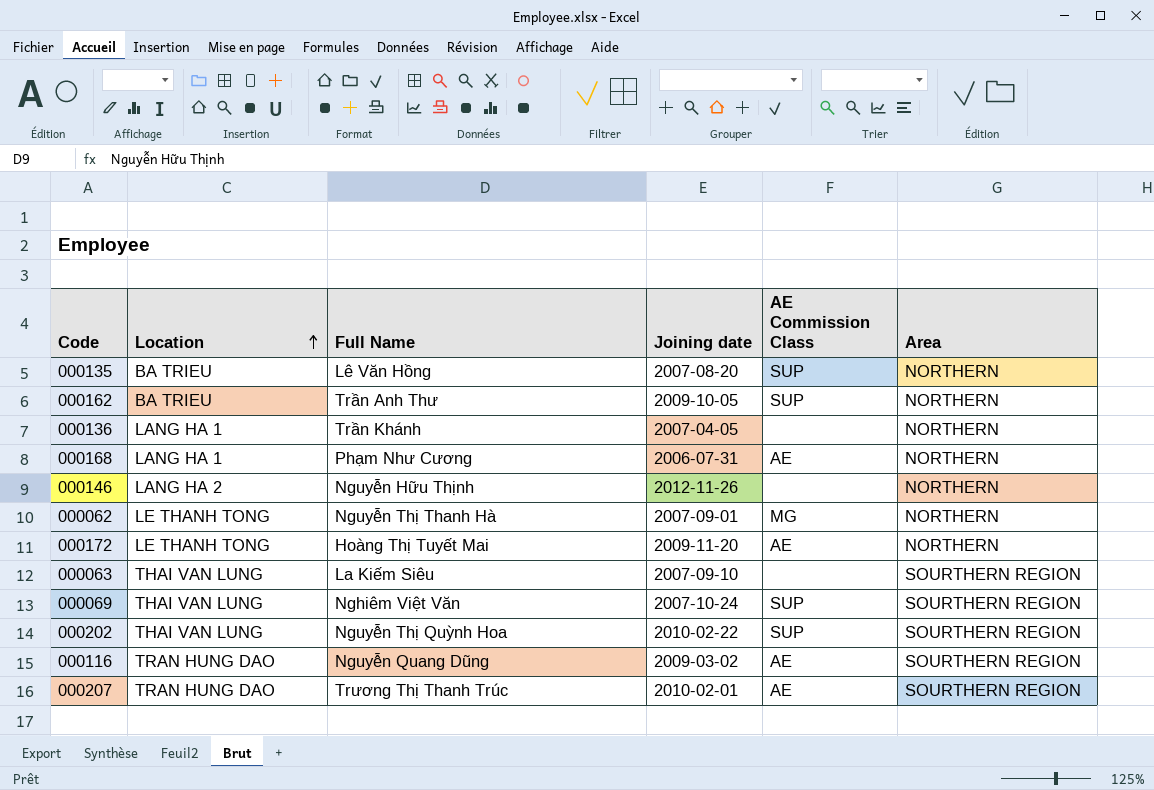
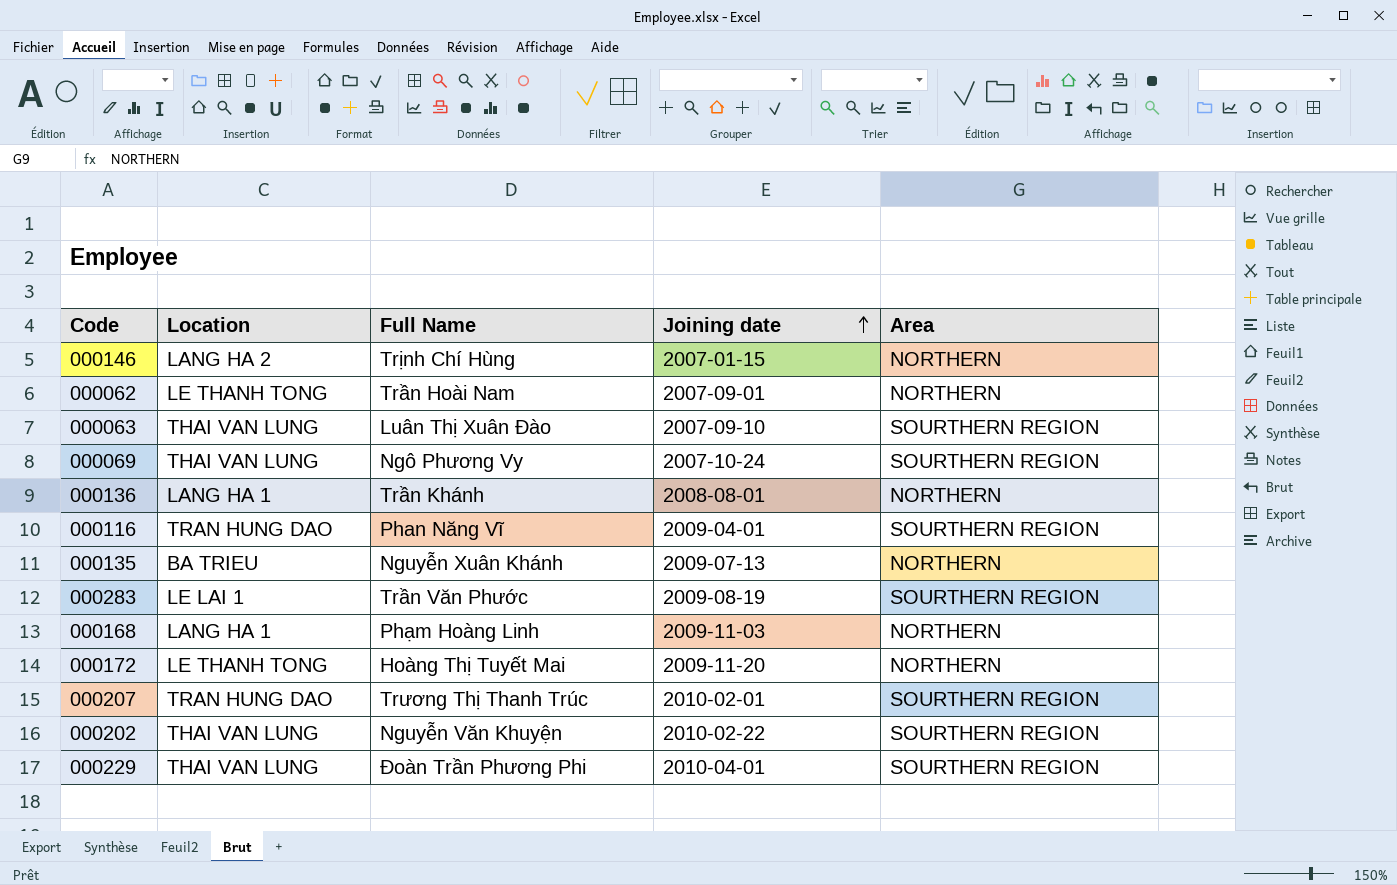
row order: Location ascending -> Joining date ascending
column AE Commission Class | position: 5 -> none
row 000162: BA TRIEU | Trần Anh Thư | 2009-10-05 | SUP | NORTHERN -> none
000146 | Full Name: Nguyễn Hữu Thịnh -> Trịnh Chí Hùng
000146 | Joining date: 2012-11-26 -> 2007-01-15
000062 | Full Name: Nguyễn Thị Thanh Hà -> Trần Hoài Nam
000063 | Full Name: La Kiếm Siêu -> Luân Thị Xuân Đào
000069 | Full Name: Nghiêm Việt Văn -> Ngô Phương Vy
000136 | Joining date: 2007-04-05 -> 2008-08-01
000116 | Full Name: Nguyễn Quang Dũng -> Phan Năng Vĩ
000116 | Joining date: 2009-03-02 -> 2009-04-01
000135 | Full Name: Lê Văn Hồng -> Nguyễn Xuân Khánh
000135 | Joining date: 2007-08-20 -> 2009-07-13
row 000283: none -> LE LAI 1 | Trần Văn Phước | 2009-08-19 | SOURTHERN REGION
000168 | Full Name: Phạm Như Cương -> Phạm Hoàng Linh
000168 | Joining date: 2006-07-31 -> 2009-11-03
000202 | Full Name: Nguyễn Thị Quỳnh Hoa -> Nguyễn Văn Khuyện
row 000229: none -> THAI VAN LUNG | Đoàn Trần Phương Phi | 2010-04-01 | SOURTHERN REGION

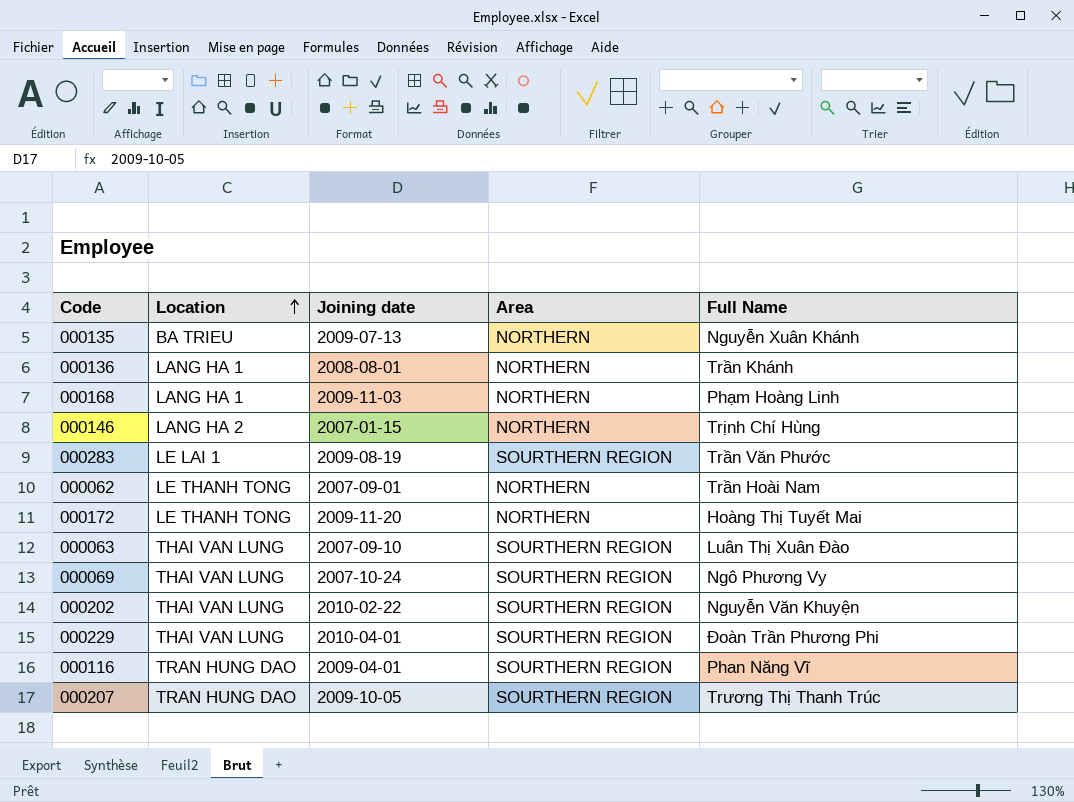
row order: Joining date ascending -> Location ascending
column Full Name | position: 3 -> 5
000207 | Joining date: 2010-02-01 -> 2009-10-05

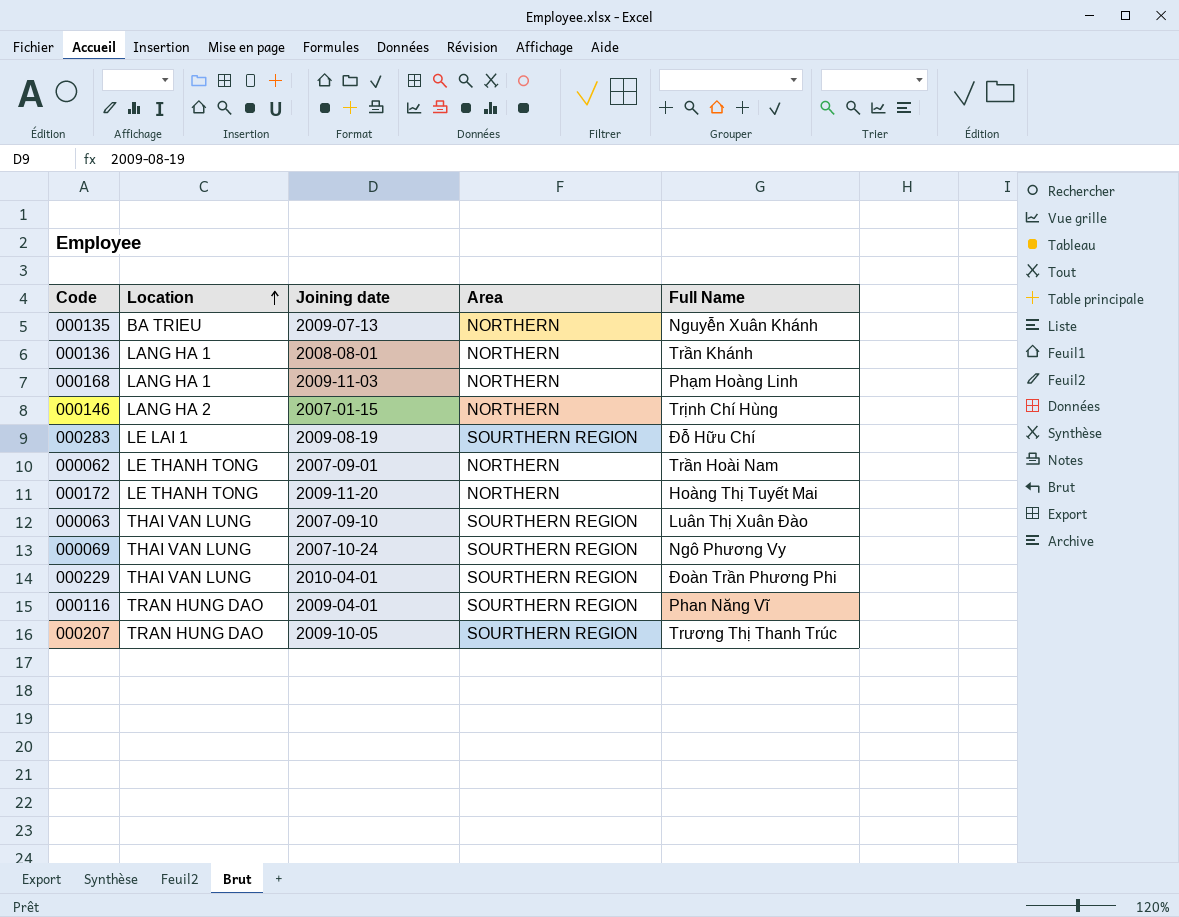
row 000202: THAI VAN LUNG | 2010-02-22 | SOURTHERN REGION | Nguyễn Văn Khuyện -> none
000283 | Full Name: Trần Văn Phước -> Đỗ Hữu Chí

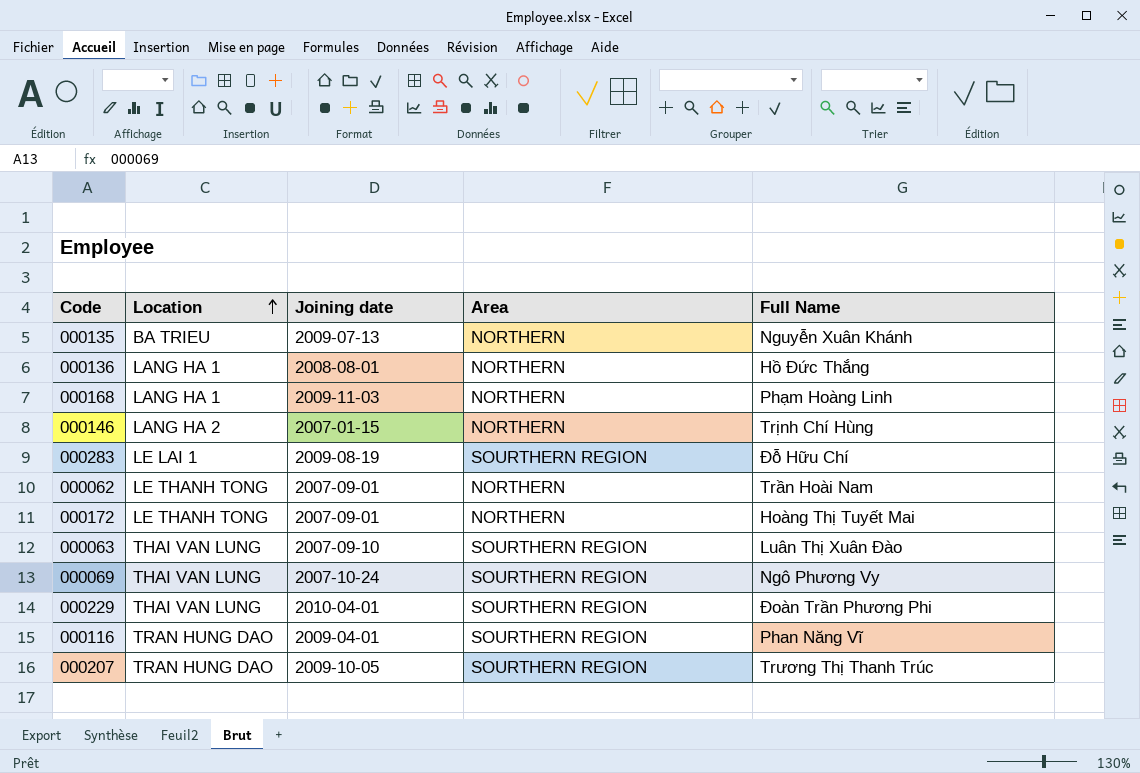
000136 | Full Name: Trần Khánh -> Hồ Đức Thắng
000172 | Joining date: 2009-11-20 -> 2007-09-01

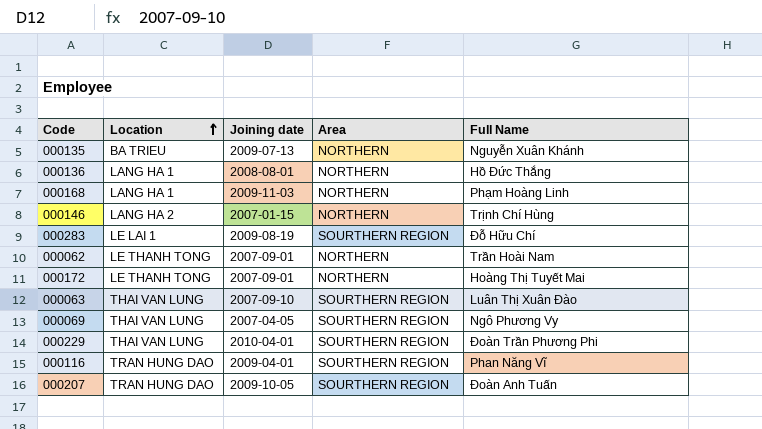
000069 | Joining date: 2007-10-24 -> 2007-04-05
000207 | Full Name: Trương Thị Thanh Trúc -> Đoàn Anh Tuấn

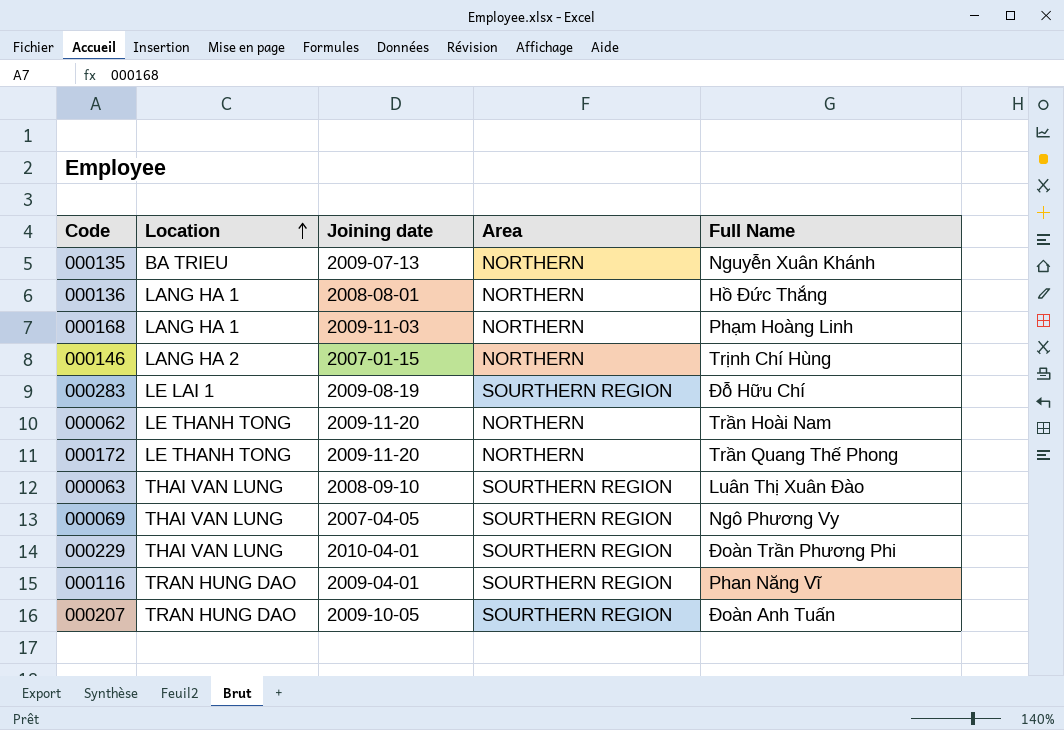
000062 | Joining date: 2007-09-01 -> 2009-11-20
000172 | Joining date: 2007-09-01 -> 2009-11-20
000172 | Full Name: Hoàng Thị Tuyết Mai -> Trần Quang Thế Phong
000063 | Joining date: 2007-09-10 -> 2008-09-10

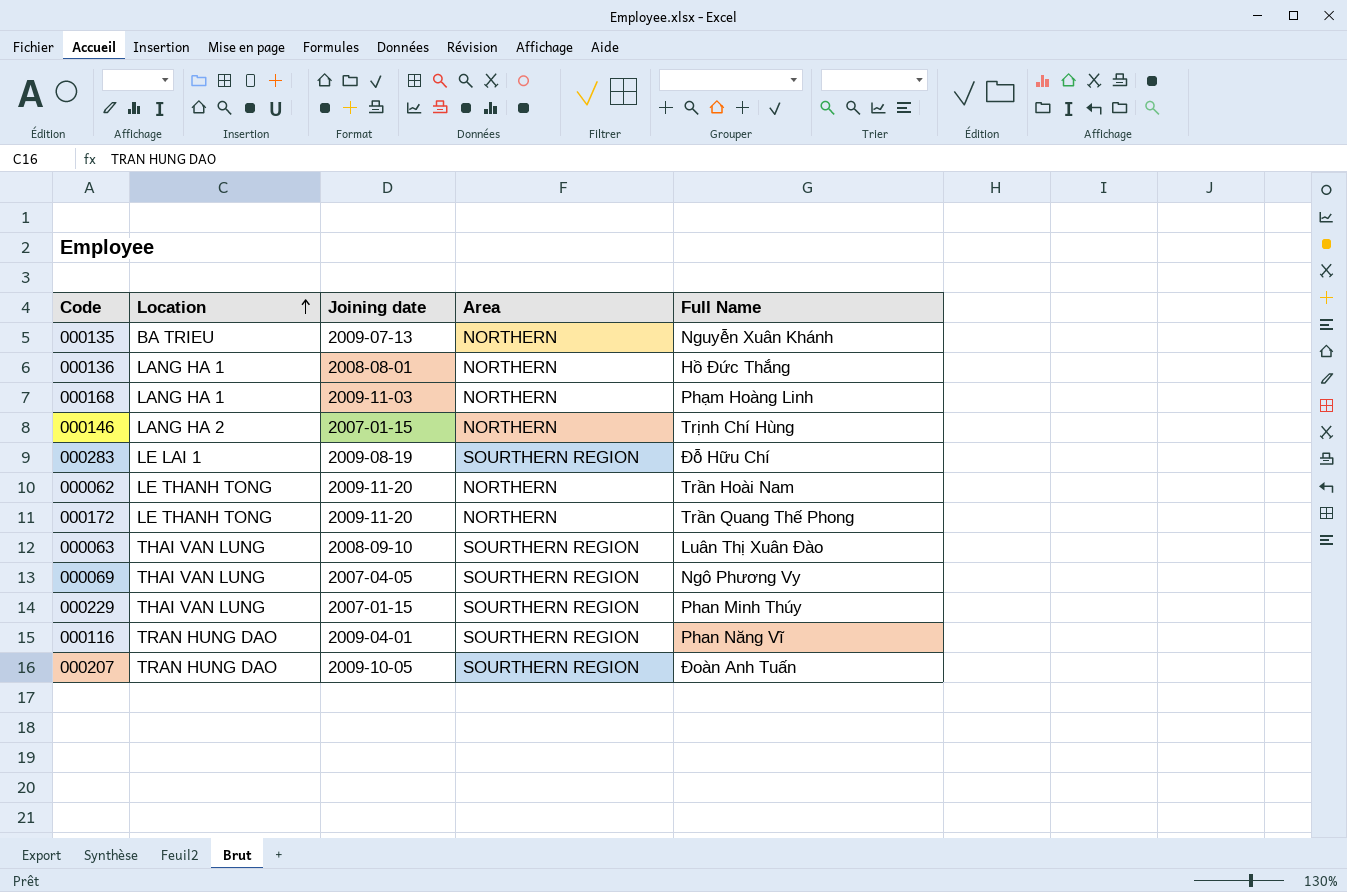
000229 | Joining date: 2010-04-01 -> 2007-01-15
000229 | Full Name: Đoàn Trần Phương Phi -> Phan Minh Thúy

